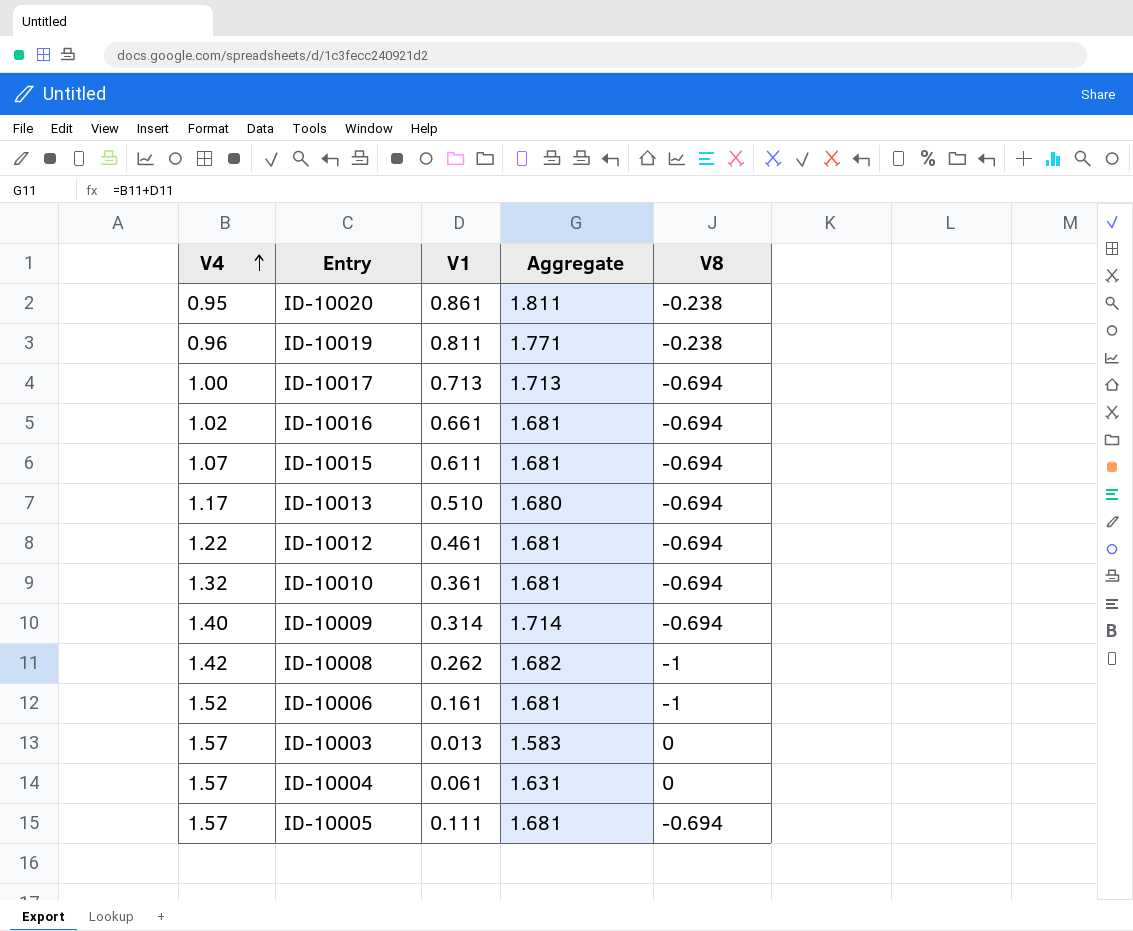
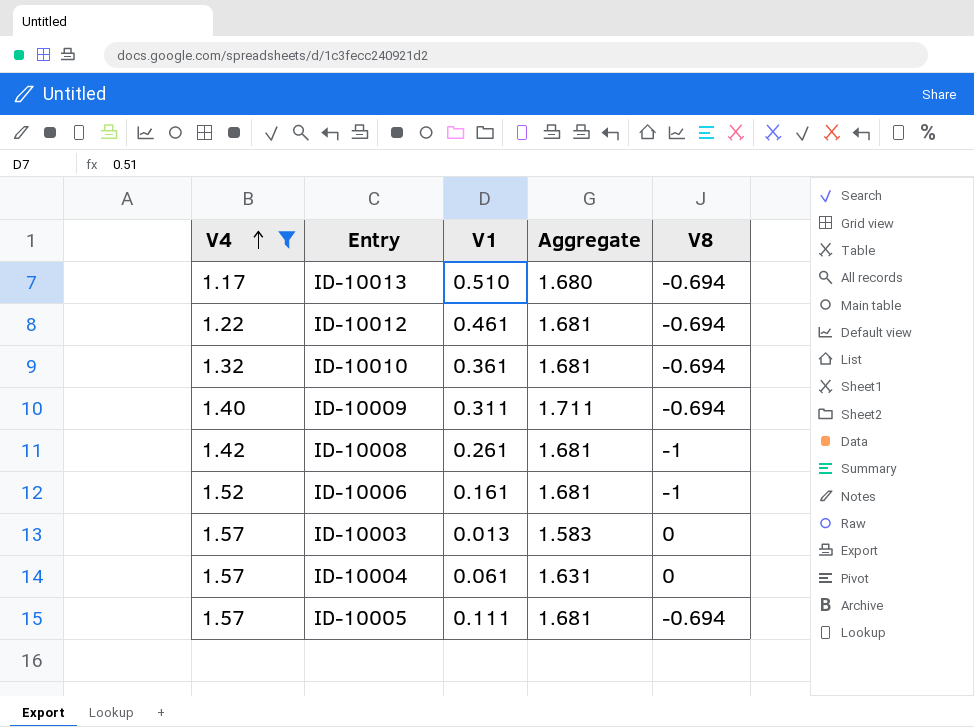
filter: none -> V4 >= 1.17
ID-10009 | V1: 0.314 -> 0.311
ID-10009 | Aggregate: 1.714 -> 1.711
ID-10008 | V1: 0.262 -> 0.261
ID-10008 | Aggregate: 1.682 -> 1.681

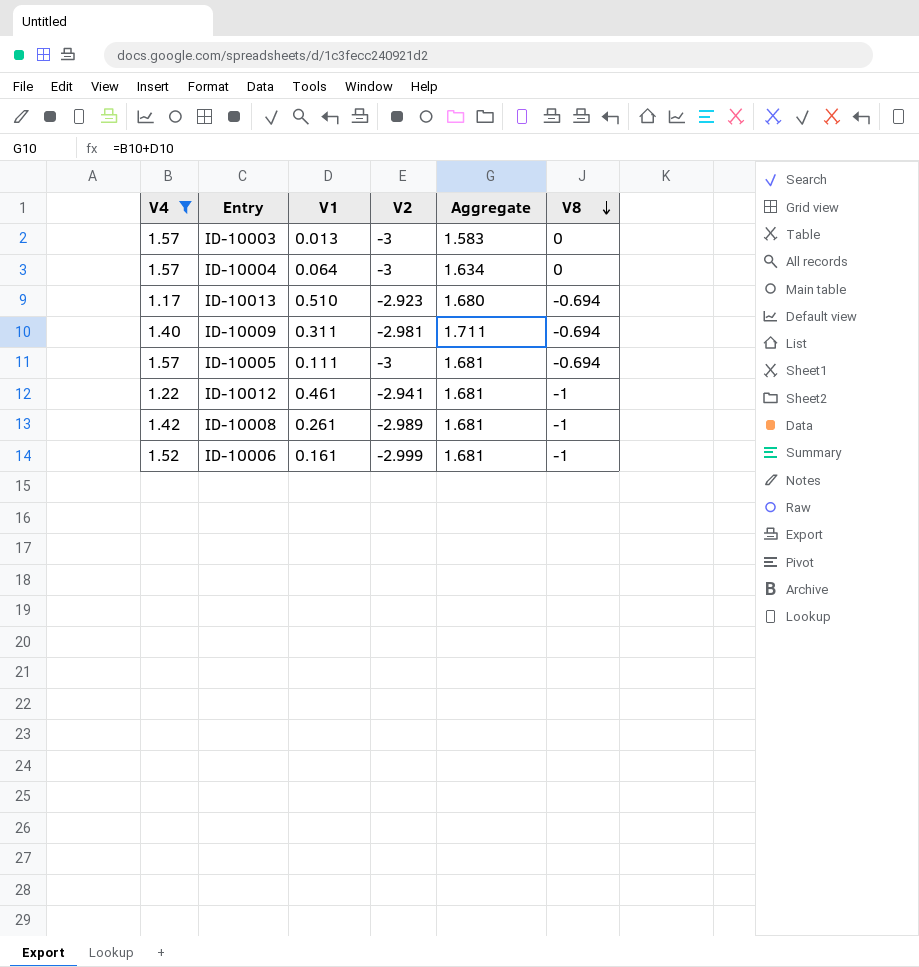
row order: V4 ascending -> V8 descending
column V2 | position: none -> 4
row ID-10010: 1.32 | 0.361 | 1.681 | -0.694 -> none
ID-10004 | V1: 0.061 -> 0.064
ID-10004 | Aggregate: 1.631 -> 1.634
ID-10012 | V8: -0.694 -> -1

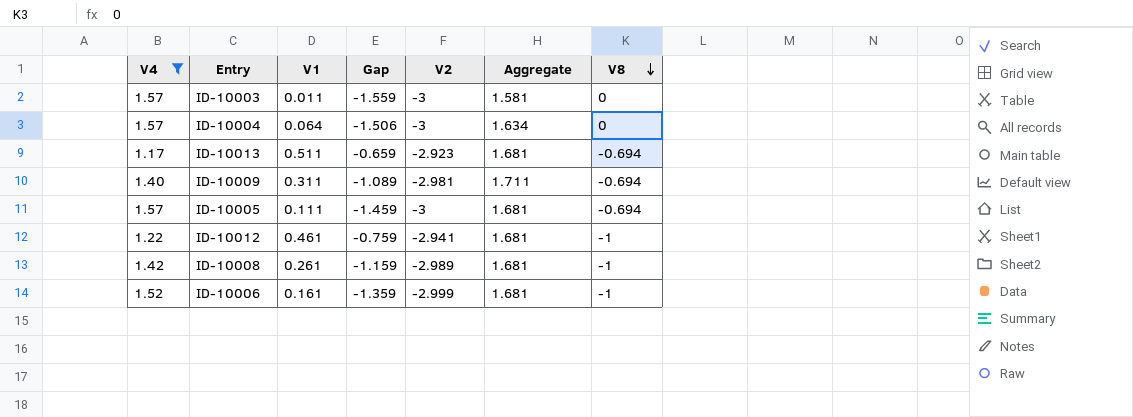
column Gap | formula: none -> [V1] - [V4]
ID-10003 | V1: 0.013 -> 0.011
ID-10003 | Aggregate: 1.583 -> 1.581
ID-10013 | V1: 0.510 -> 0.511
ID-10013 | Aggregate: 1.680 -> 1.681

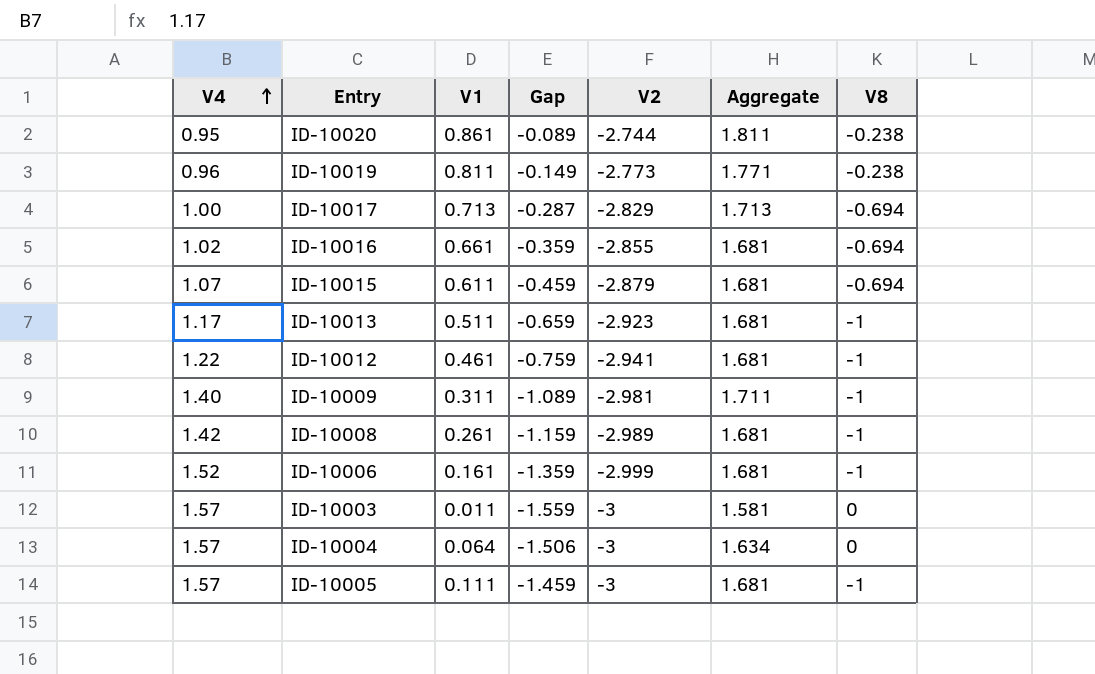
filter: V4 >= 1.17 -> none
row order: V8 descending -> V4 ascending
ID-10013 | V8: -0.694 -> -1
ID-10009 | V8: -0.694 -> -1
ID-10005 | V8: -0.694 -> -1

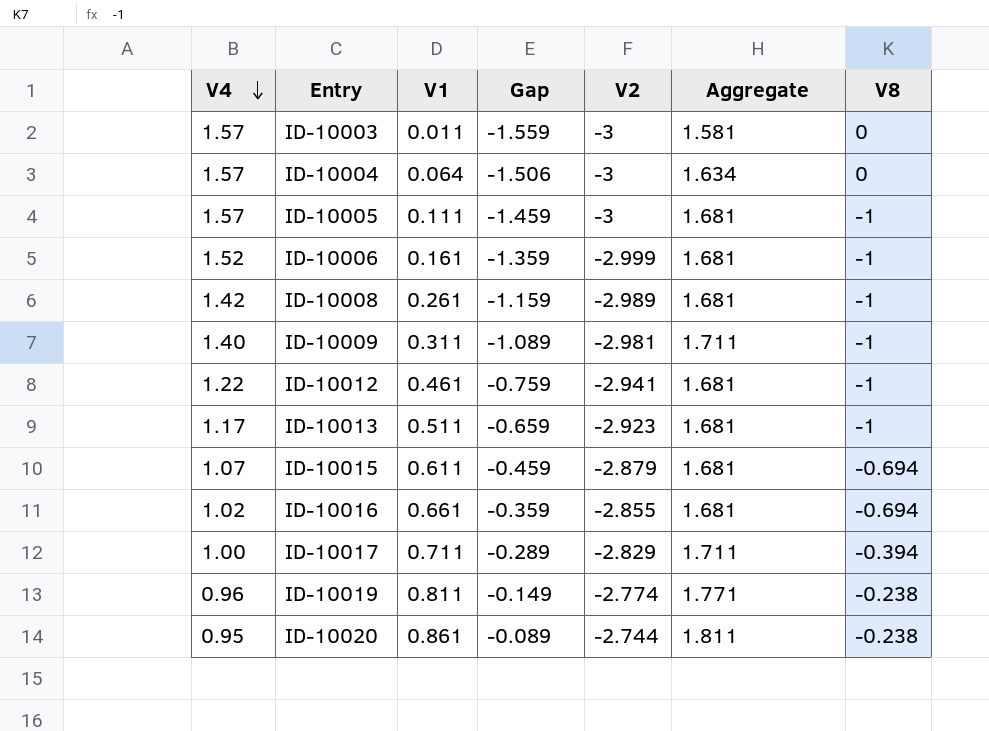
row order: V4 ascending -> V4 descending
ID-10017 | V1: 0.713 -> 0.711
ID-10017 | Gap: -0.287 -> -0.289
ID-10017 | Aggregate: 1.713 -> 1.711
ID-10017 | V8: -0.694 -> -0.394
ID-10019 | V2: -2.773 -> -2.774

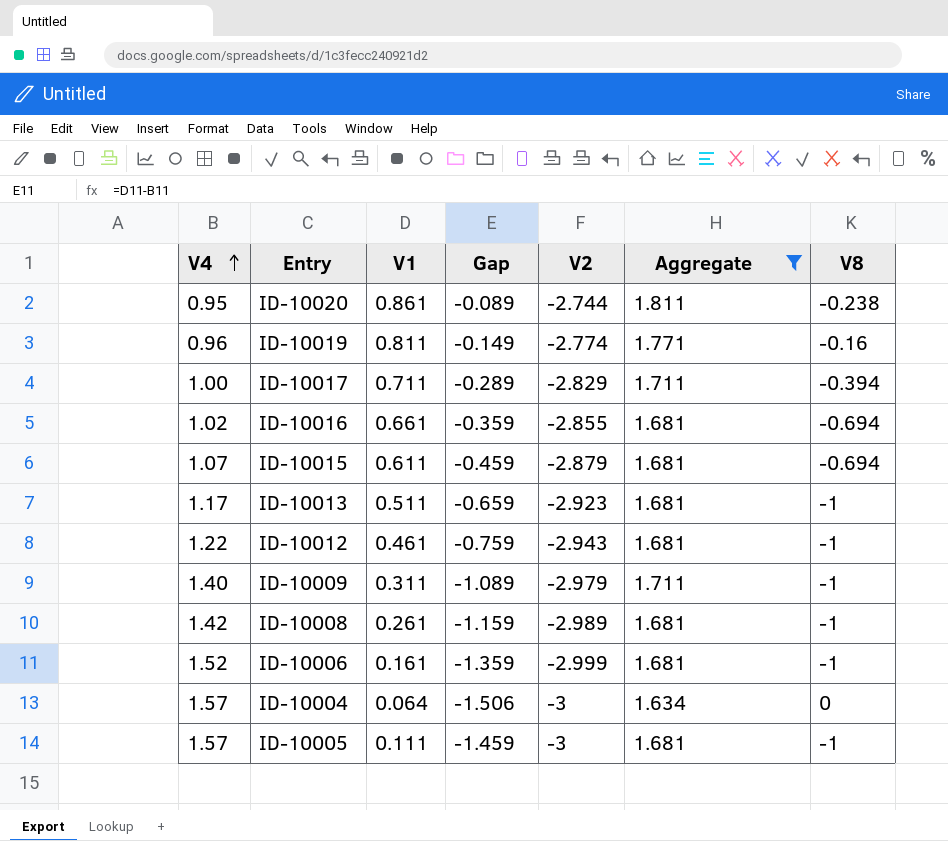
filter: none -> Aggregate != 1.581
row order: V4 descending -> V4 ascending
ID-10019 | V8: -0.238 -> -0.16
ID-10012 | V2: -2.941 -> -2.943
ID-10009 | V2: -2.981 -> -2.979

